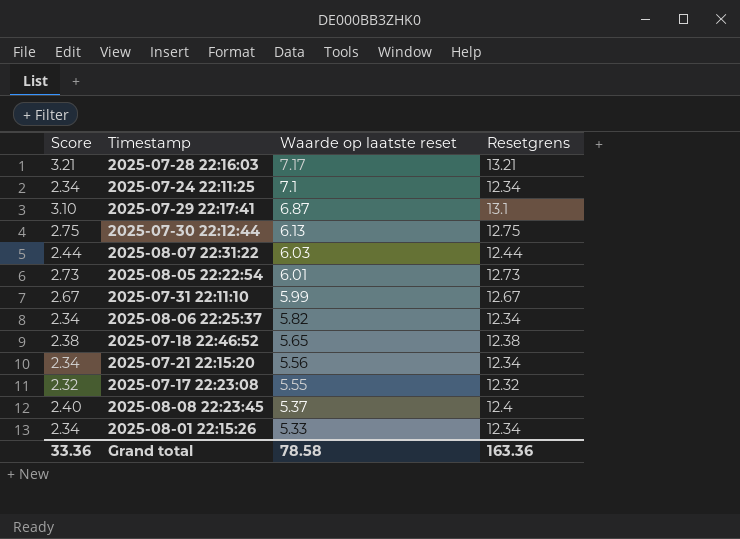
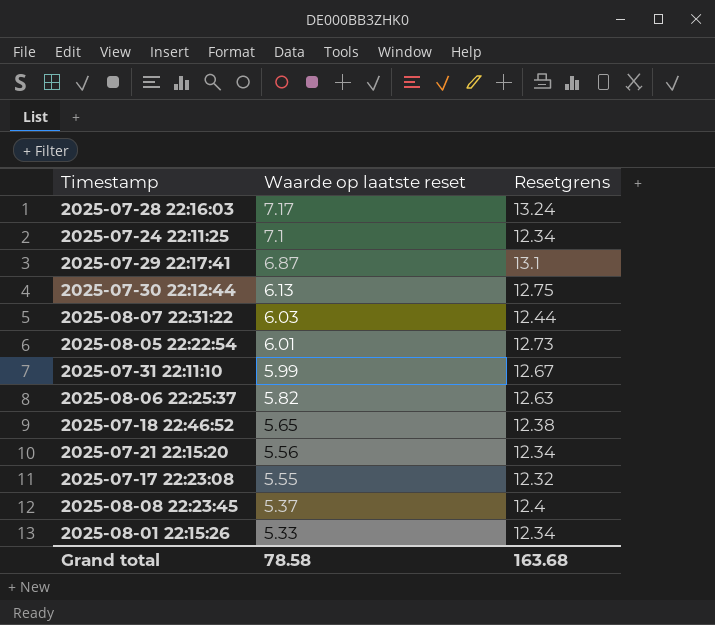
column Score | formula: [Resetgrens] - 10 -> none
2025-07-28 22:16:03 | Resetgrens: 13.21 -> 13.24
2025-08-06 22:25:37 | Resetgrens: 12.34 -> 12.63
Grand total | Resetgrens: 163.36 -> 163.68

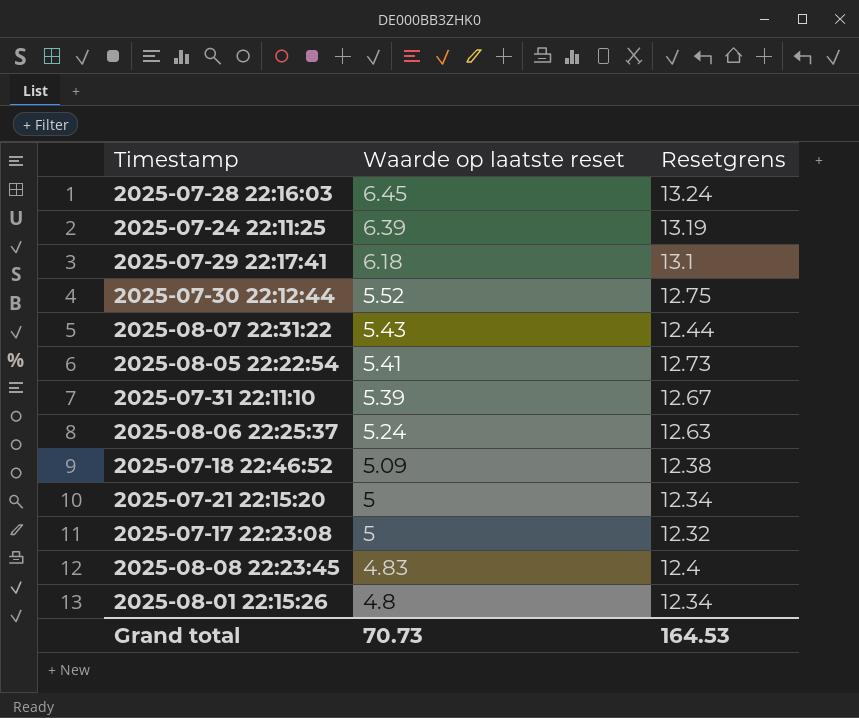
2025-07-28 22:16:03 | Waarde op laatste reset: 7.17 -> 6.45
2025-07-24 22:11:25 | Waarde op laatste reset: 7.1 -> 6.39
2025-07-24 22:11:25 | Resetgrens: 12.34 -> 13.19
2025-07-29 22:17:41 | Waarde op laatste reset: 6.87 -> 6.18
2025-07-30 22:12:44 | Waarde op laatste reset: 6.13 -> 5.52
2025-08-07 22:31:22 | Waarde op laatste reset: 6.03 -> 5.43
2025-08-05 22:22:54 | Waarde op laatste reset: 6.01 -> 5.41
2025-07-31 22:11:10 | Waarde op laatste reset: 5.99 -> 5.39
2025-08-06 22:25:37 | Waarde op laatste reset: 5.82 -> 5.24
2025-07-18 22:46:52 | Waarde op laatste reset: 5.65 -> 5.09
2025-07-21 22:15:20 | Waarde op laatste reset: 5.56 -> 5
2025-07-17 22:23:08 | Waarde op laatste reset: 5.55 -> 5
2025-08-08 22:23:45 | Waarde op laatste reset: 5.37 -> 4.83
2025-08-01 22:15:26 | Waarde op laatste reset: 5.33 -> 4.8
Grand total | Waarde op laatste reset: 78.58 -> 70.73
Grand total | Resetgrens: 163.68 -> 164.53

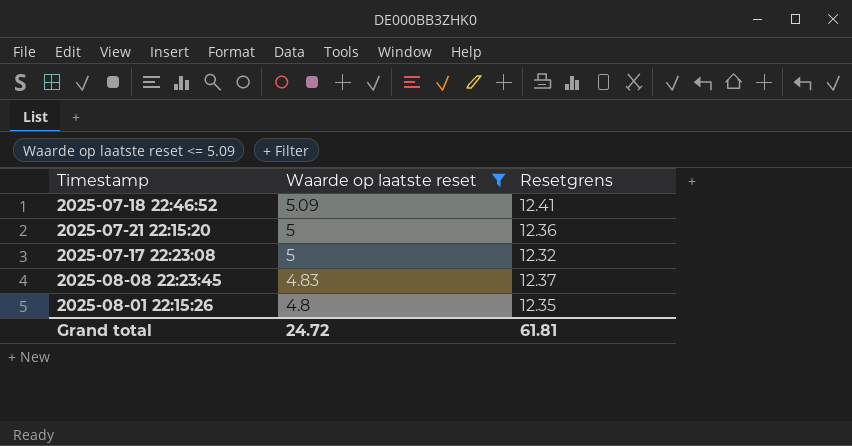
filter: none -> Waarde op laatste reset <= 5.09
2025-07-18 22:46:52 | Resetgrens: 12.38 -> 12.41
2025-07-21 22:15:20 | Resetgrens: 12.34 -> 12.36
2025-08-08 22:23:45 | Resetgrens: 12.4 -> 12.37
2025-08-01 22:15:26 | Resetgrens: 12.34 -> 12.35
Grand total | Waarde op laatste reset: 70.73 -> 24.72
Grand total | Resetgrens: 164.53 -> 61.81

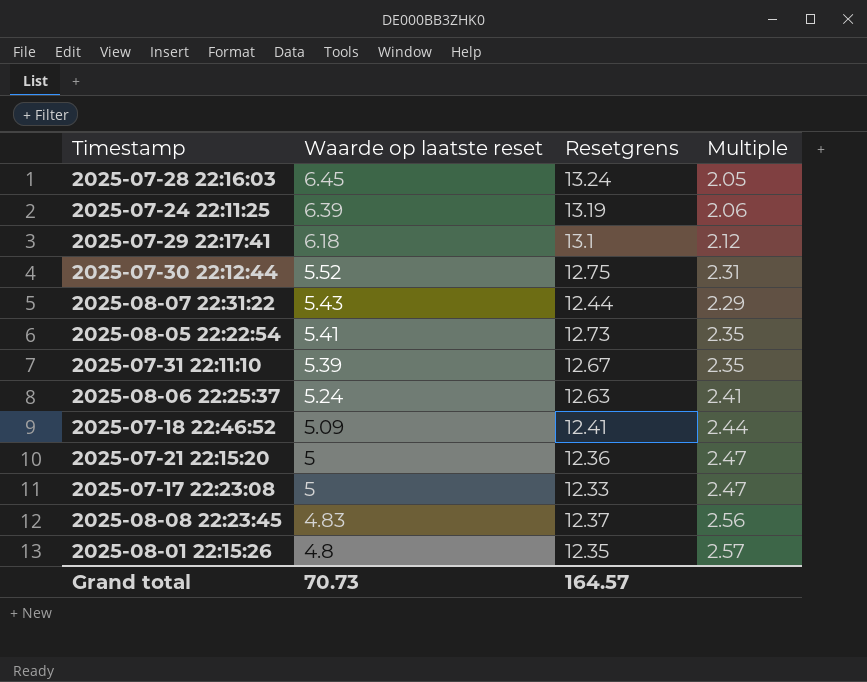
filter: Waarde op laatste reset <= 5.09 -> none
column Multiple | formula: none -> [Resetgrens] / [Waarde op laatste reset]
2025-07-17 22:23:08 | Resetgrens: 12.32 -> 12.33
Grand total | Waarde op laatste reset: 24.72 -> 70.73
Grand total | Resetgrens: 61.81 -> 164.57

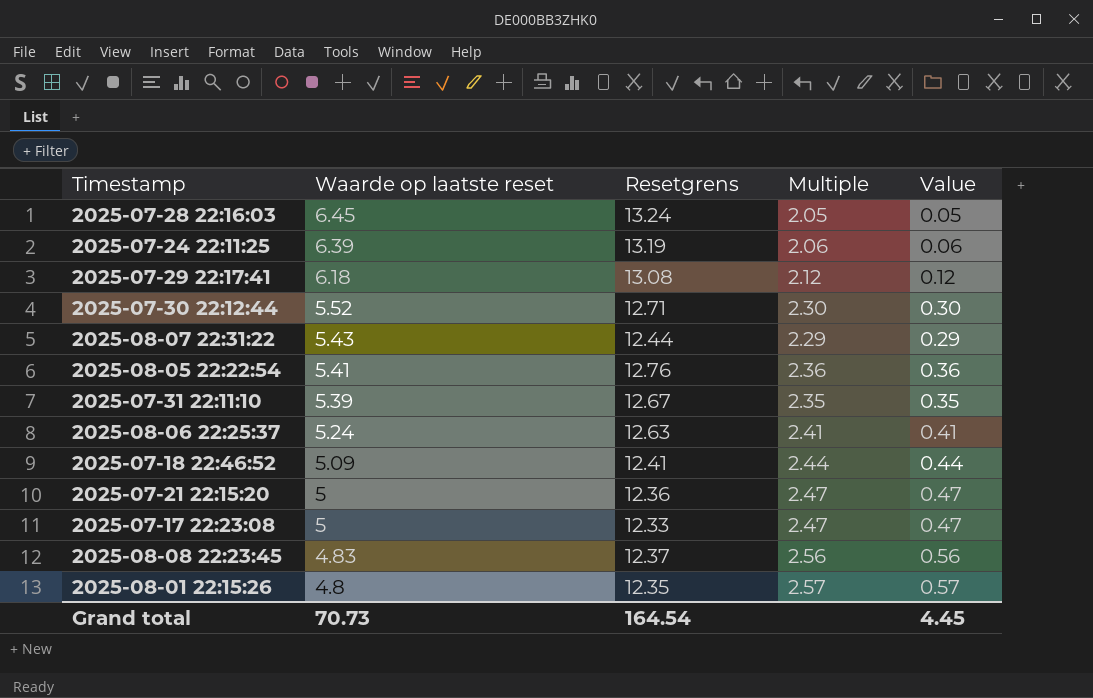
column Value | formula: none -> [Multiple] - 2
2025-07-29 22:17:41 | Resetgrens: 13.1 -> 13.08
2025-07-30 22:12:44 | Resetgrens: 12.75 -> 12.71
2025-07-30 22:12:44 | Multiple: 2.31 -> 2.30
2025-08-05 22:22:54 | Resetgrens: 12.73 -> 12.76
2025-08-05 22:22:54 | Multiple: 2.35 -> 2.36
Grand total | Resetgrens: 164.57 -> 164.54

